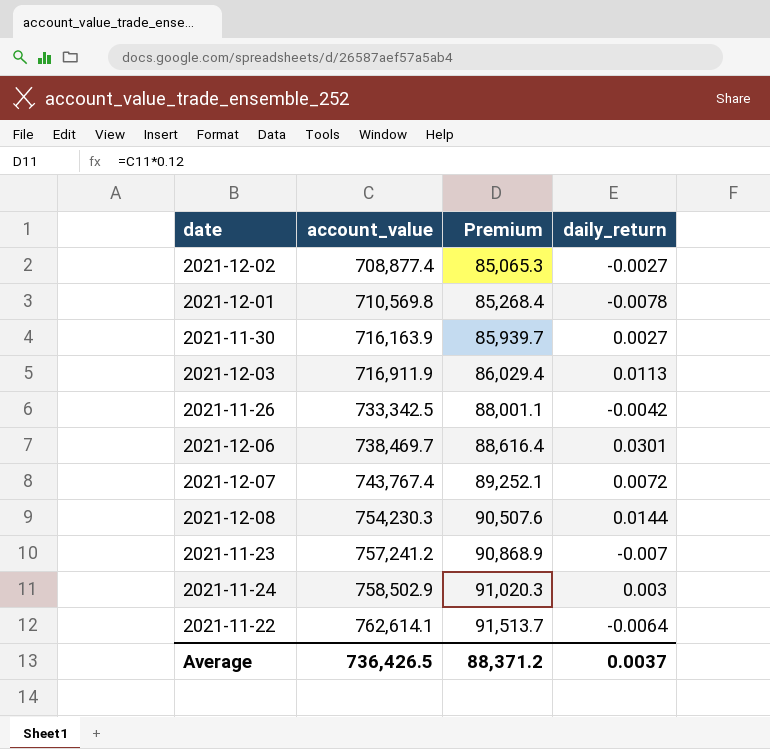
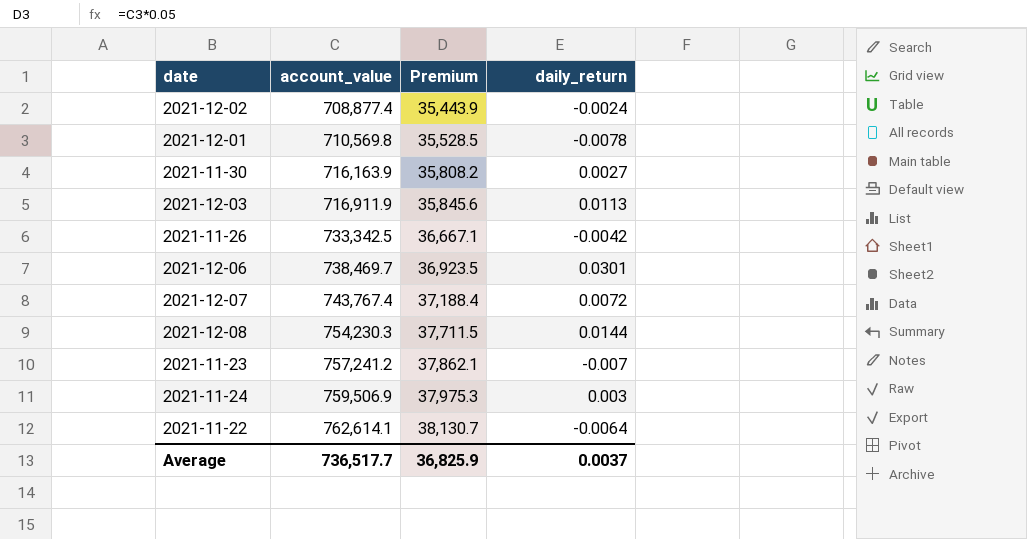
column Premium | formula: [account_value] * 0.12 -> [account_value] * 0.05
2021-12-02 | daily_return: -0.0027 -> -0.0024
2021-11-24 | account_value: 758,502.9 -> 759,506.9
Average | account_value: 736,426.5 -> 736,517.7
Average | Premium: 88,371.2 -> 36,825.9

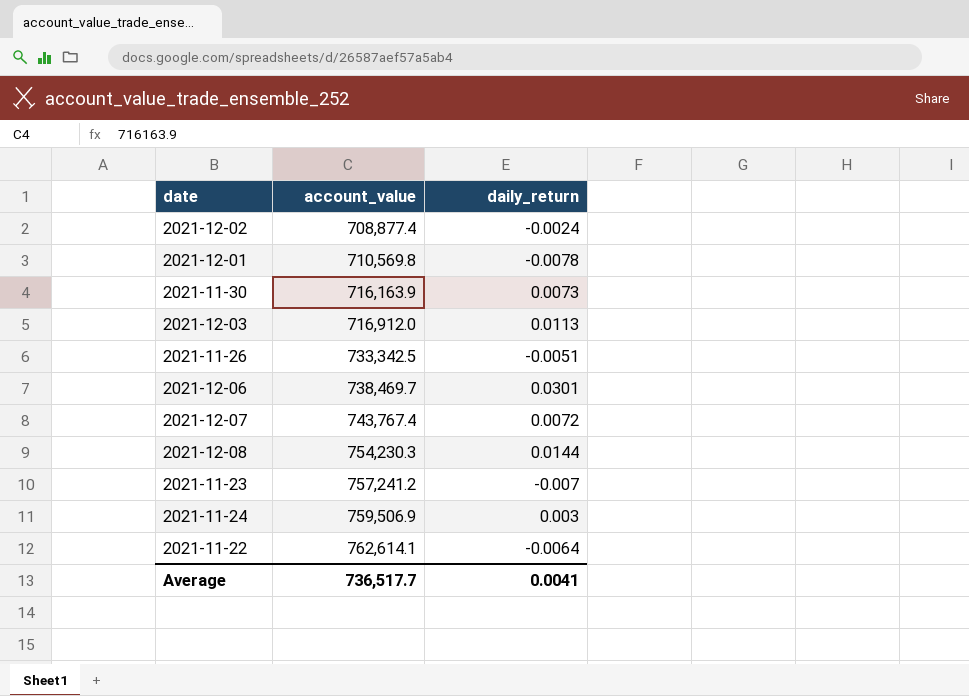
column Premium | formula: [account_value] * 0.05 -> none
2021-11-30 | daily_return: 0.0027 -> 0.0073
2021-12-03 | account_value: 716,911.9 -> 716,912.0
2021-11-26 | daily_return: -0.0042 -> -0.0051
Average | daily_return: 0.0037 -> 0.0041

